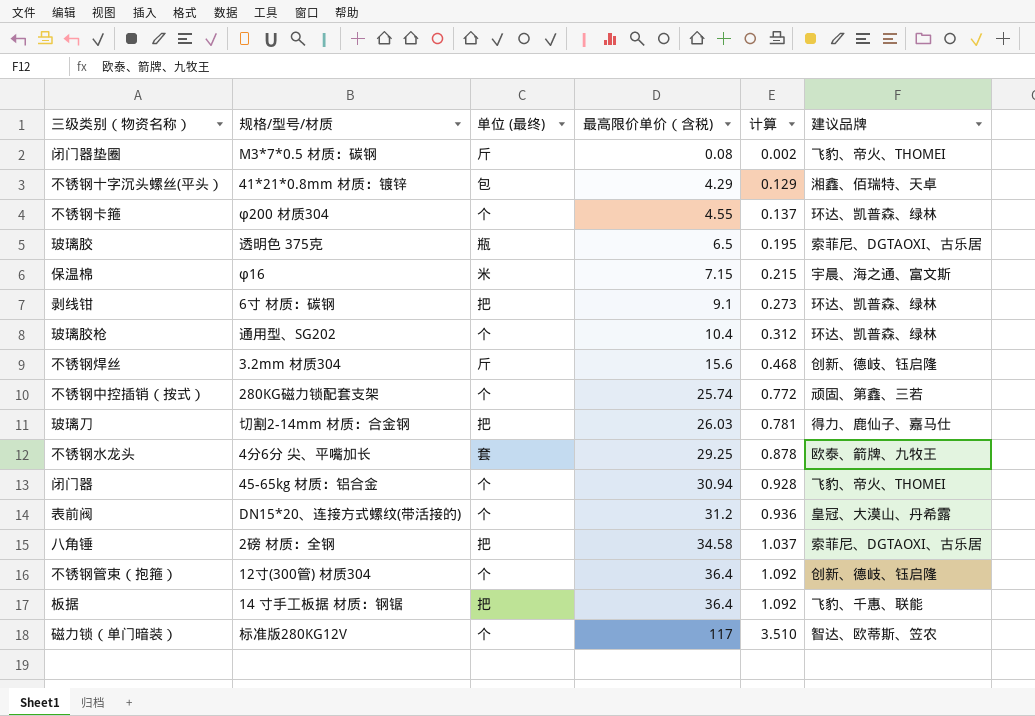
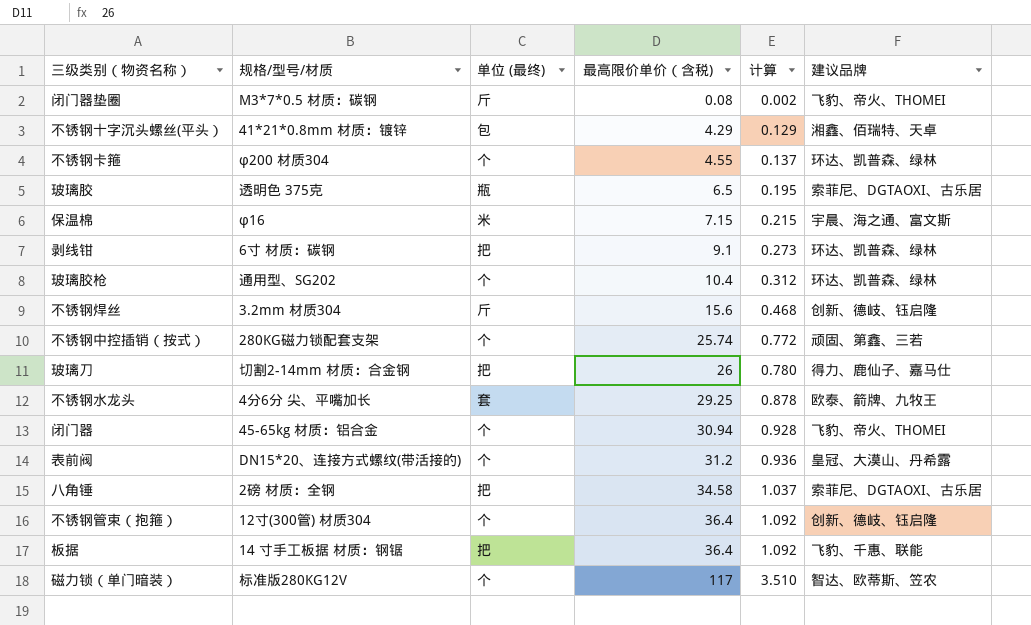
玻璃刀 | 最高限价单价（含税): 26.03 -> 26
玻璃刀 | 计算: 0.781 -> 0.780

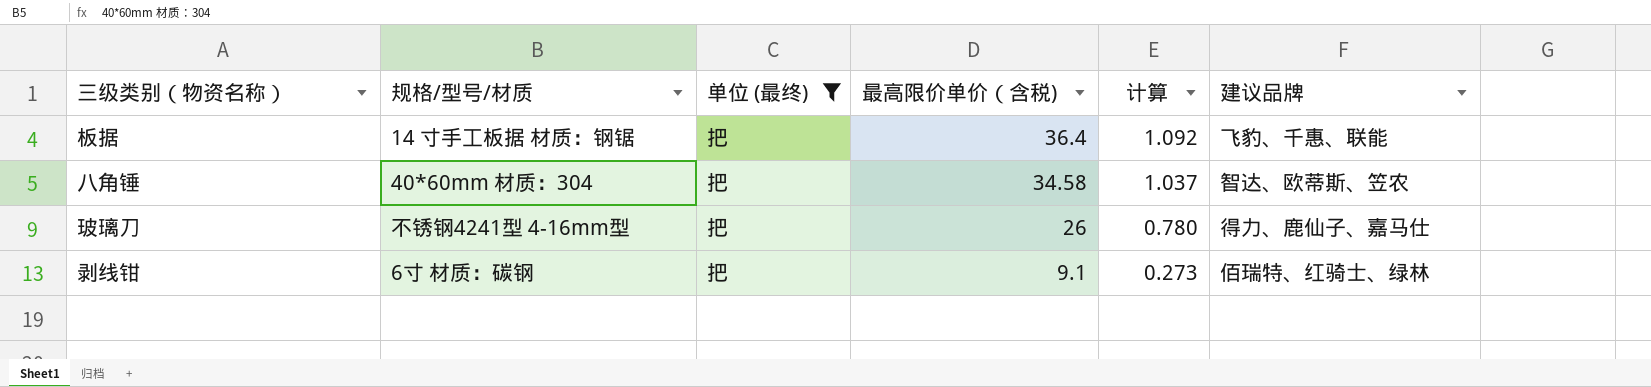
filter: none -> 单位 (最终) = 把
row order: 最高限价单价（含税) ascending -> 最高限价单价（含税) descending
八角锤 | 规格/型号/材质: 2磅 材质：全钢 -> 40*60mm 材质：304
八角锤 | 建议品牌: 索菲尼、DGTAOXI、古乐居 -> 智达、欧蒂斯、笠农
玻璃刀 | 规格/型号/材质: 切割2-14mm 材质：合金钢 -> 不锈钢4241型 4-16mm型
剥线钳 | 建议品牌: 环达、凯普森、绿林 -> 佰瑞特、红骑士、绿林

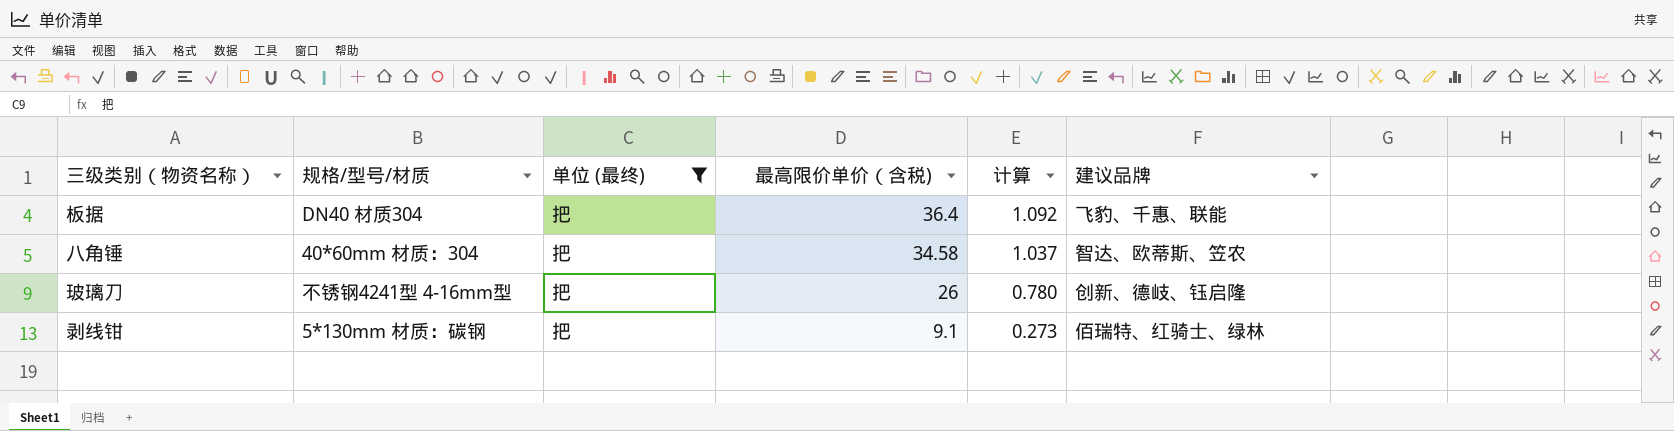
板据 | 规格/型号/材质: 14 寸手工板据 材质：钢锯 -> DN40 材质304
玻璃刀 | 建议品牌: 得力、鹿仙子、嘉马仕 -> 创新、德岐、钰启隆
剥线钳 | 规格/型号/材质: 6寸 材质：碳钢 -> 5*130mm 材质：碳钢

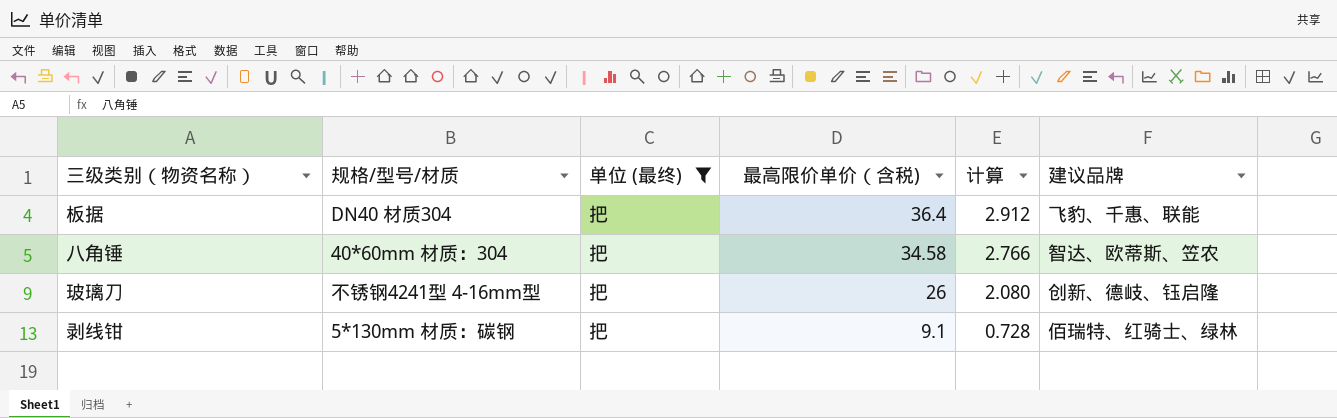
column 计算 | formula: [最高限价单价（含税)] * 0.03 -> [最高限价单价（含税)] * 0.08

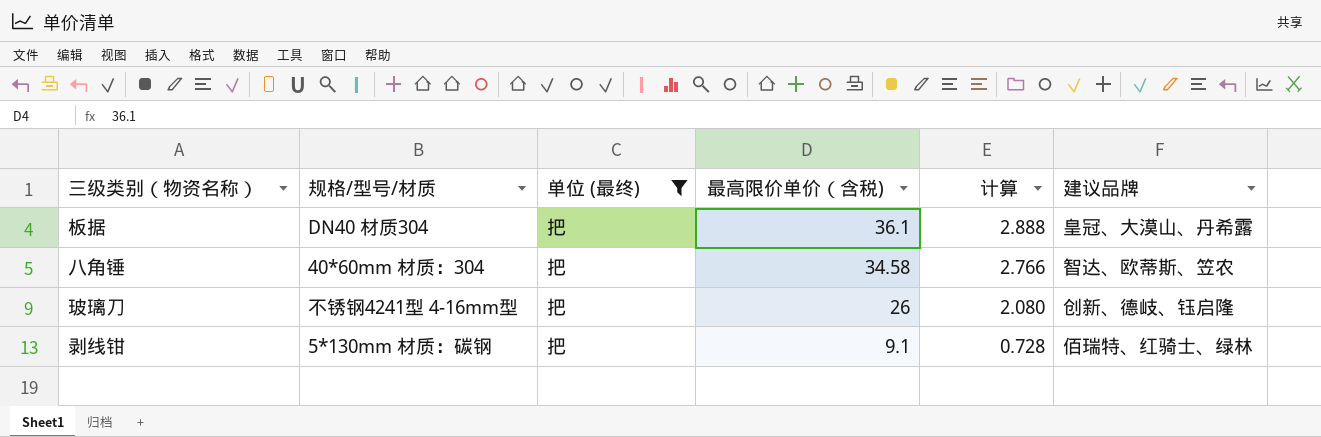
板据 | 最高限价单价（含税): 36.4 -> 36.1
板据 | 计算: 2.912 -> 2.888
板据 | 建议品牌: 飞豹、千惠、联能 -> 皇冠、大漠山、丹希露

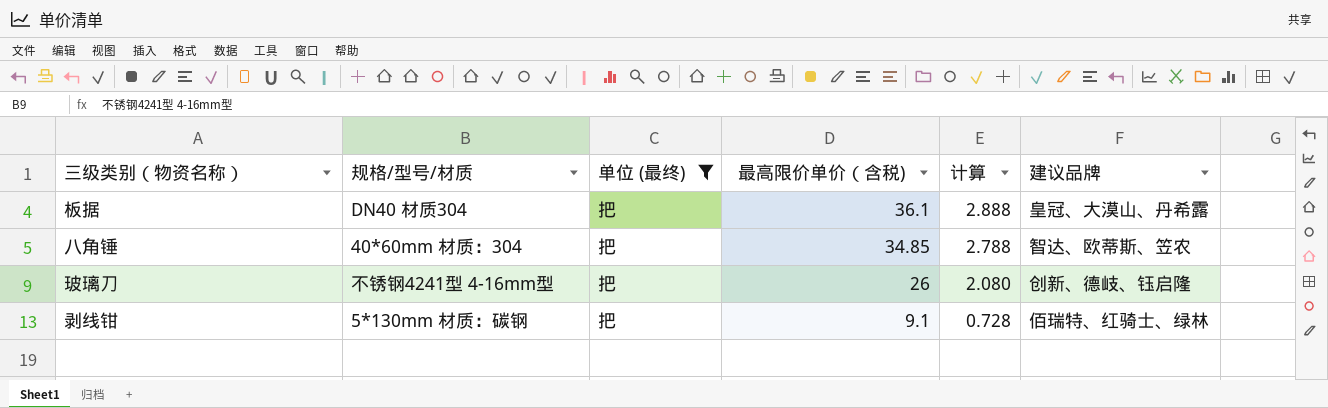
八角锤 | 最高限价单价（含税): 34.58 -> 34.85
八角锤 | 计算: 2.766 -> 2.788

